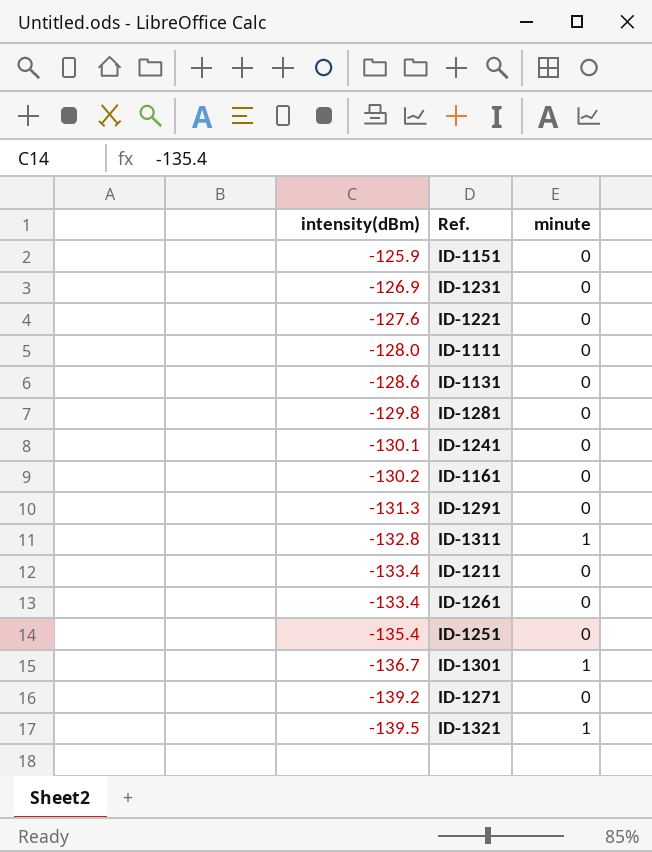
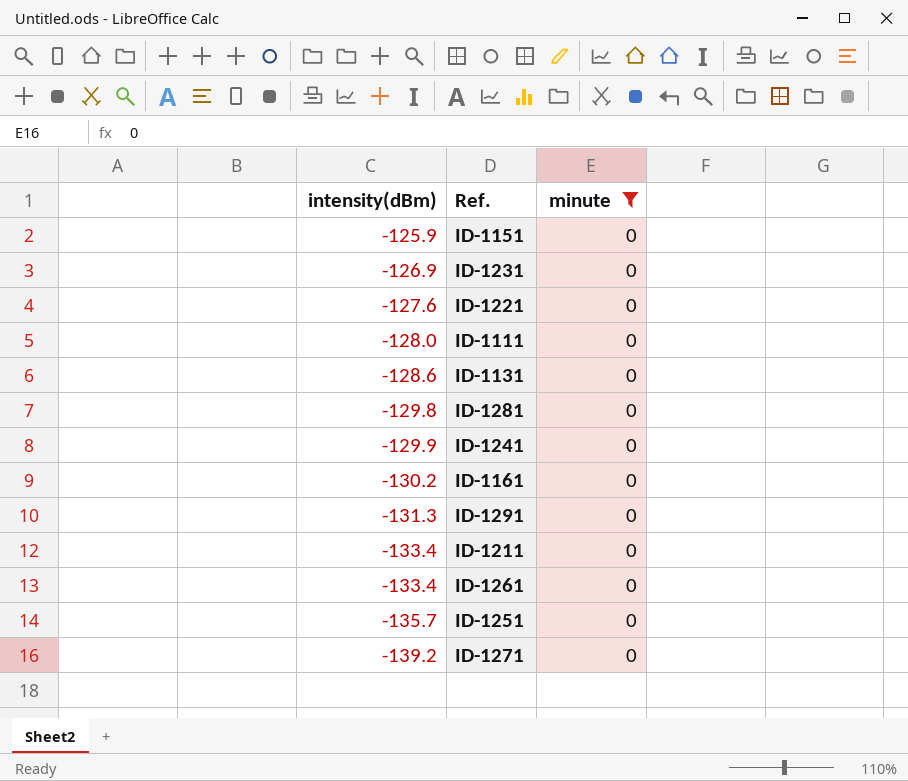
filter: none -> minute = 0
ID-1241 | intensity(dBm): -130.1 -> -129.9
ID-1251 | intensity(dBm): -135.4 -> -135.7

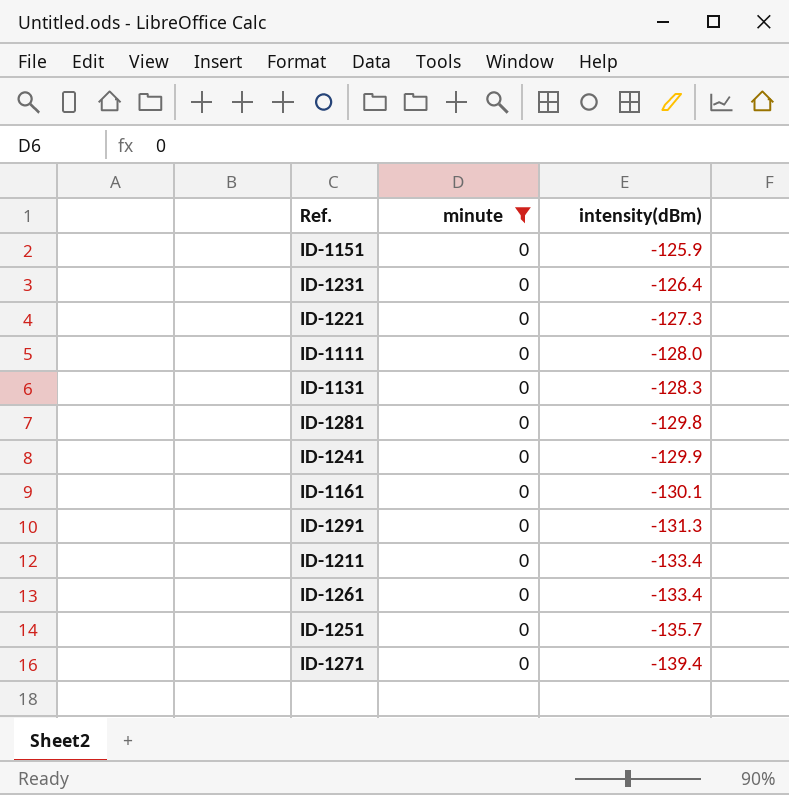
column intensity(dBm) | position: 1 -> 3
ID-1231 | intensity(dBm): -126.9 -> -126.4
ID-1221 | intensity(dBm): -127.6 -> -127.3
ID-1131 | intensity(dBm): -128.6 -> -128.3
ID-1161 | intensity(dBm): -130.2 -> -130.1
ID-1271 | intensity(dBm): -139.2 -> -139.4

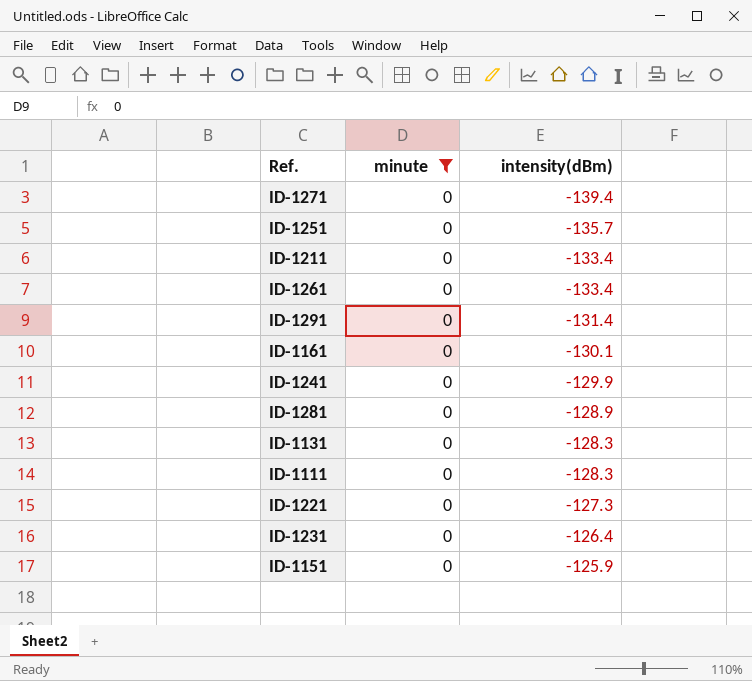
row order: intensity(dBm) descending -> intensity(dBm) ascending
ID-1291 | intensity(dBm): -131.3 -> -131.4
ID-1281 | intensity(dBm): -129.8 -> -128.9
ID-1111 | intensity(dBm): -128.0 -> -128.3

